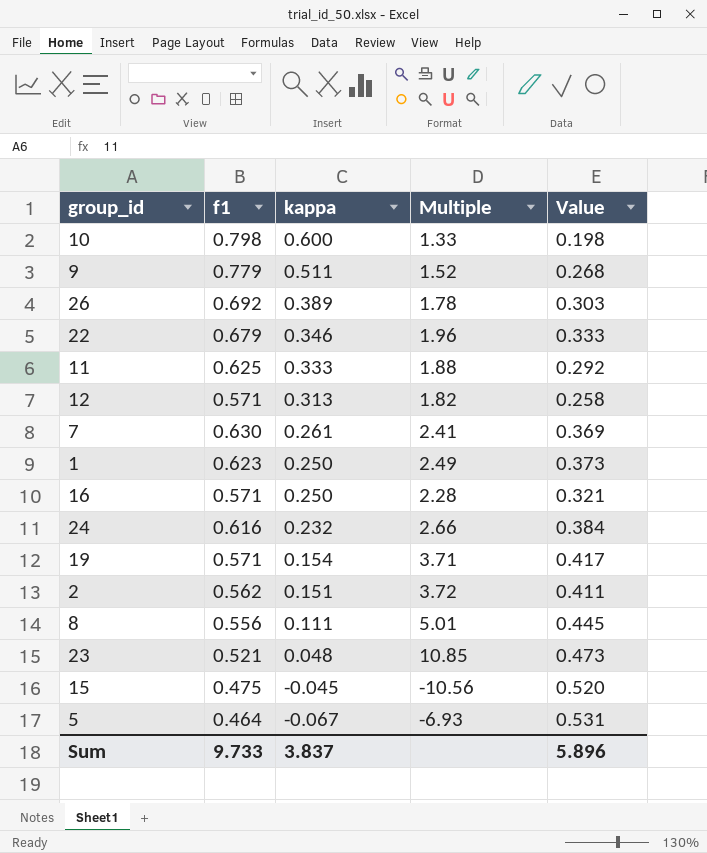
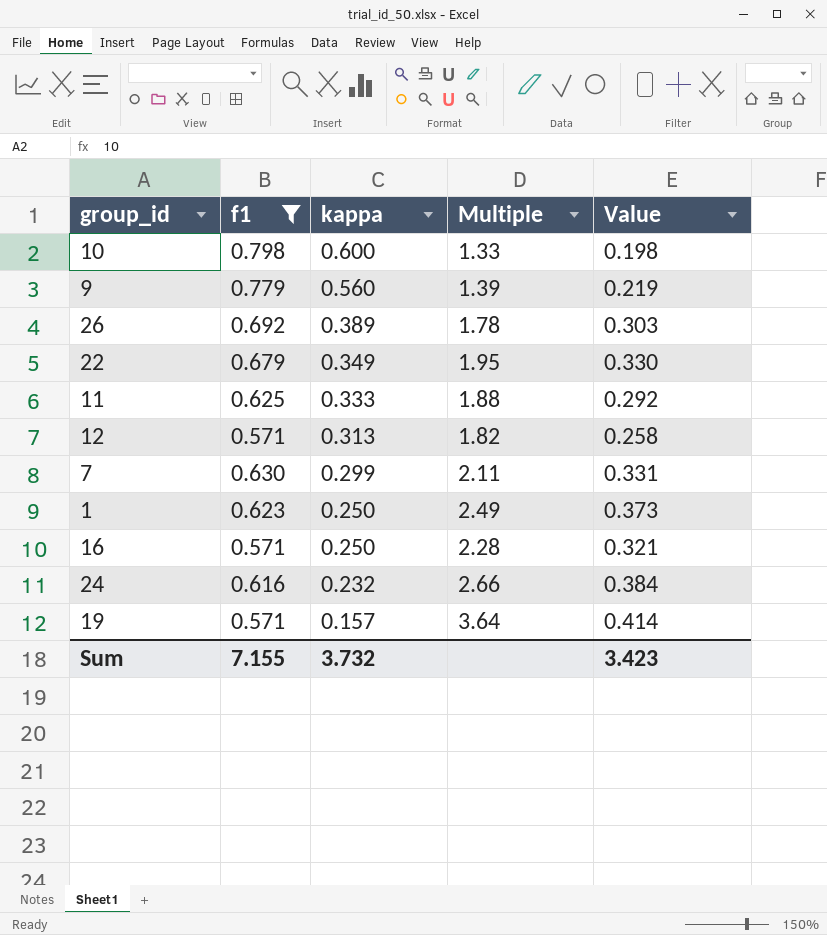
filter: none -> f1 >= 0.571
9 | kappa: 0.511 -> 0.560
9 | Multiple: 1.52 -> 1.39
9 | Value: 0.268 -> 0.219
22 | kappa: 0.346 -> 0.349
22 | Multiple: 1.96 -> 1.95
22 | Value: 0.333 -> 0.330
7 | kappa: 0.261 -> 0.299
7 | Multiple: 2.41 -> 2.11
7 | Value: 0.369 -> 0.331
19 | kappa: 0.154 -> 0.157
19 | Multiple: 3.71 -> 3.64
19 | Value: 0.417 -> 0.414
Sum | f1: 9.733 -> 7.155
Sum | kappa: 3.837 -> 3.732
Sum | Value: 5.896 -> 3.423

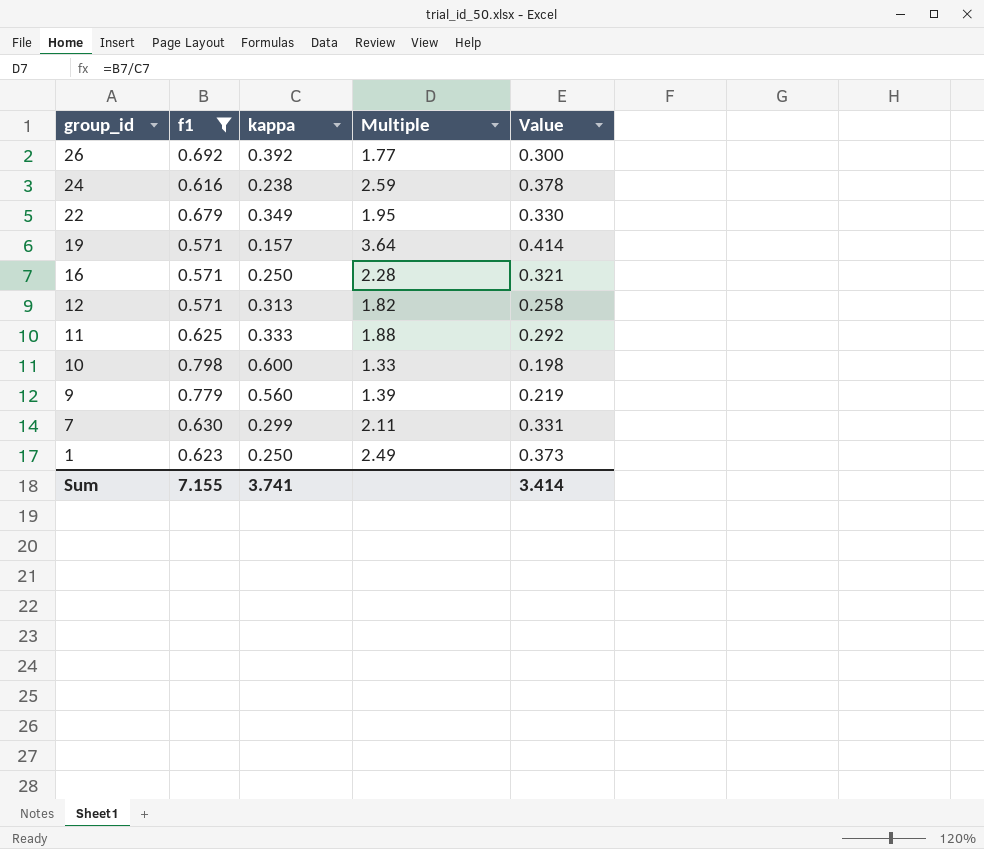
row order: kappa descending -> group_id descending
26 | kappa: 0.389 -> 0.392
26 | Multiple: 1.78 -> 1.77
26 | Value: 0.303 -> 0.300
24 | kappa: 0.232 -> 0.238
24 | Multiple: 2.66 -> 2.59
24 | Value: 0.384 -> 0.378
Sum | kappa: 3.732 -> 3.741
Sum | Value: 3.423 -> 3.414

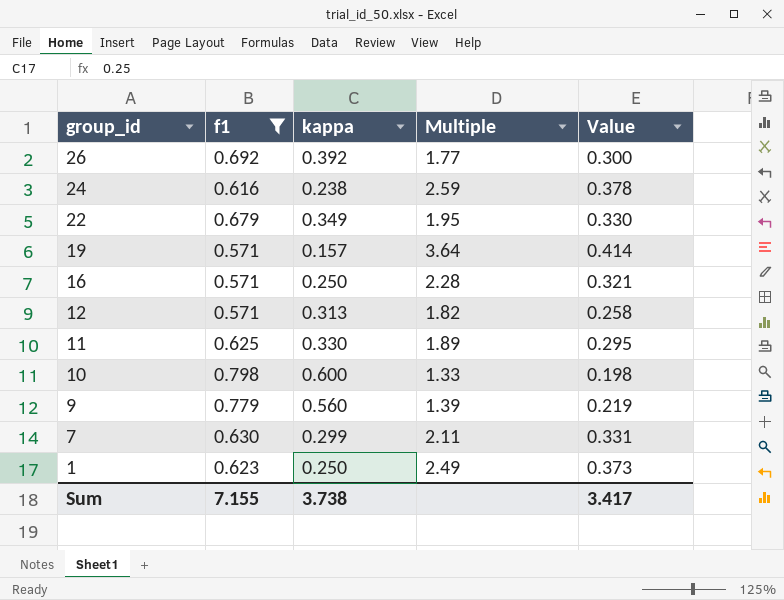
11 | kappa: 0.333 -> 0.330
11 | Multiple: 1.88 -> 1.89
11 | Value: 0.292 -> 0.295
Sum | kappa: 3.741 -> 3.738
Sum | Value: 3.414 -> 3.417

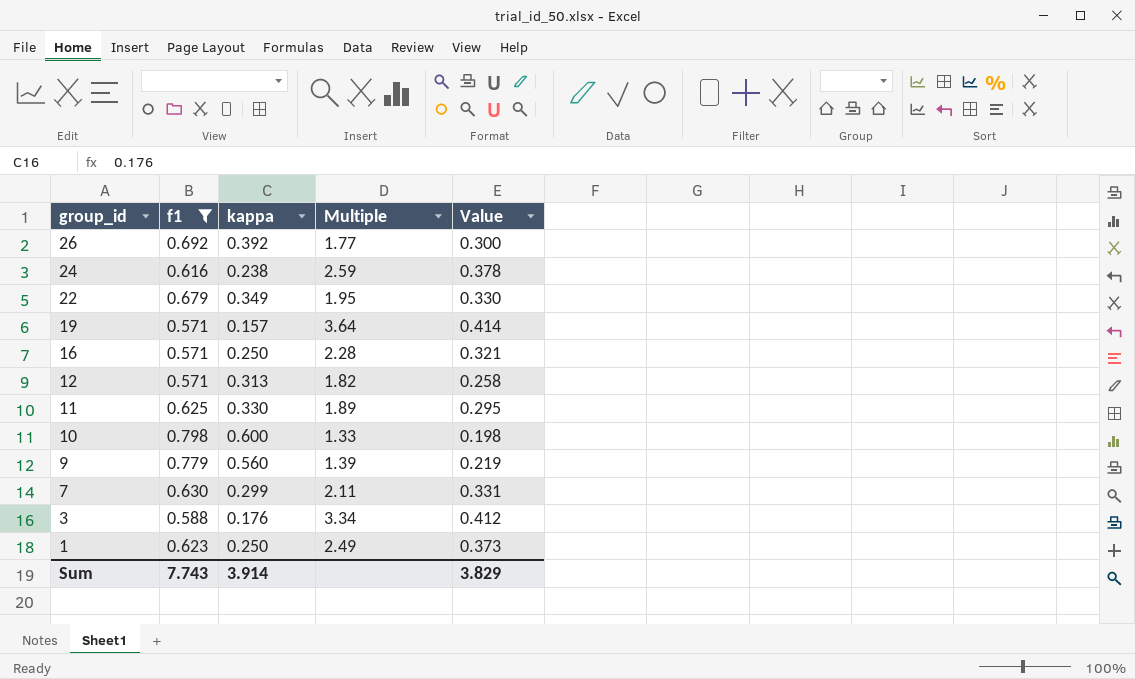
row 3: none -> 0.588 | 0.176 | 3.34 | 0.412
Sum | f1: 7.155 -> 7.743
Sum | kappa: 3.738 -> 3.914
Sum | Value: 3.417 -> 3.829

